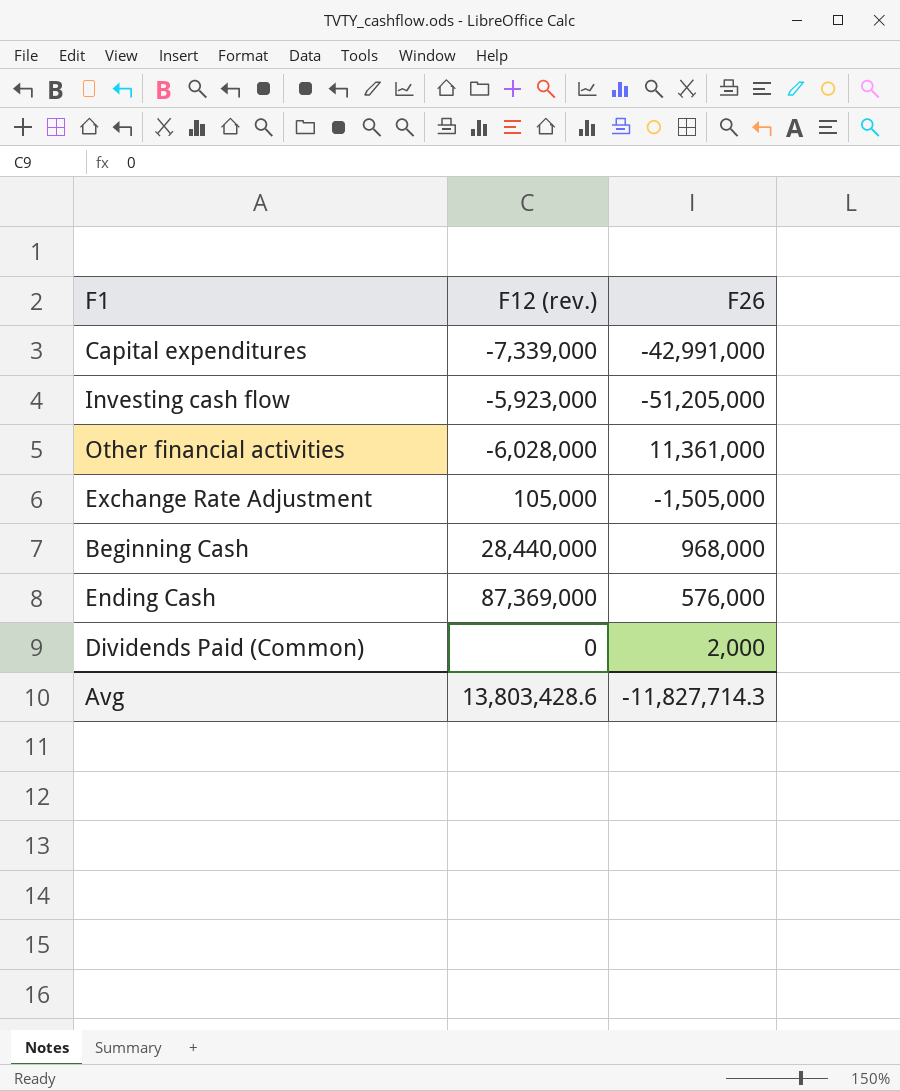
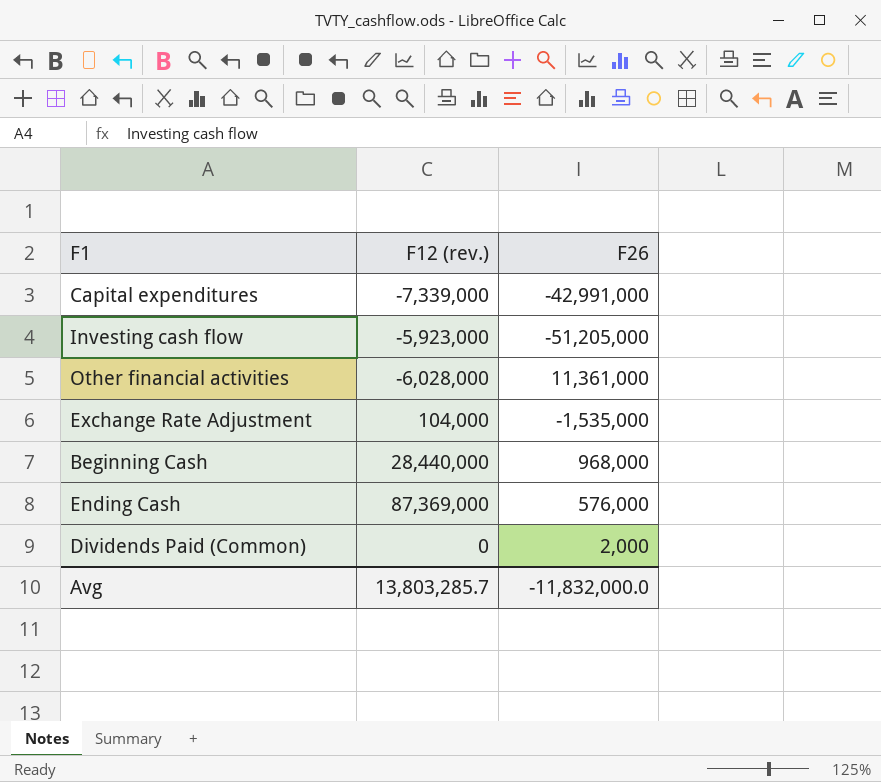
Exchange Rate Adjustment | F12 (rev.): 105,000 -> 104,000
Exchange Rate Adjustment | F26: -1,505,000 -> -1,535,000
Avg | F12 (rev.): 13,803,428.6 -> 13,803,285.7
Avg | F26: -11,827,714.3 -> -11,832,000.0

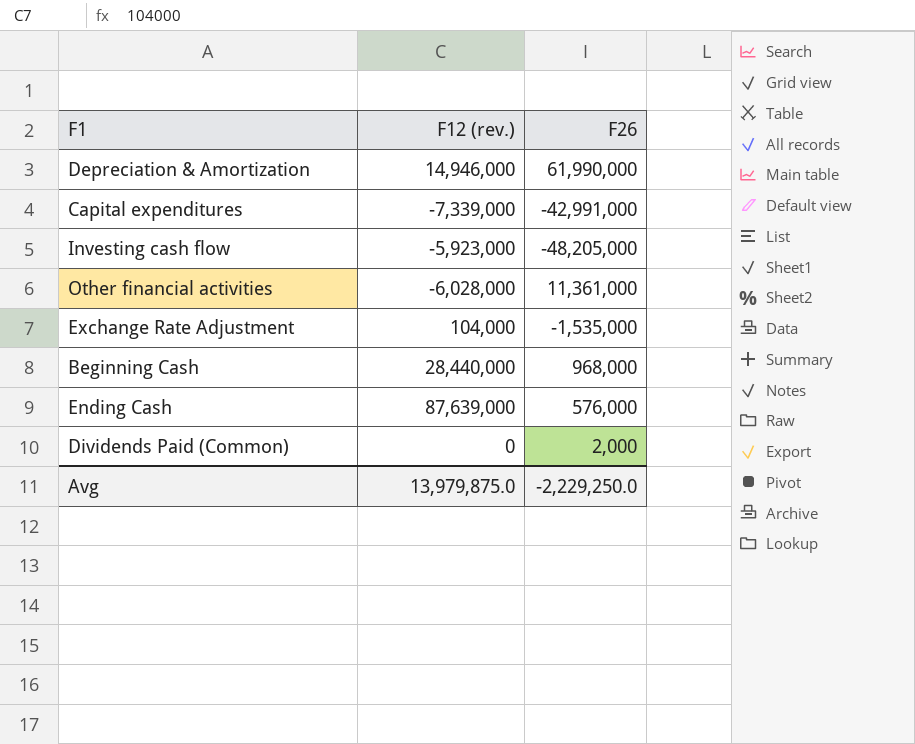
row Depreciation & Amortization: none -> 14,946,000 | 61,990,000
Investing cash flow | F26: -51,205,000 -> -48,205,000
Ending Cash | F12 (rev.): 87,369,000 -> 87,639,000
Avg | F12 (rev.): 13,803,285.7 -> 13,979,875.0
Avg | F26: -11,832,000.0 -> -2,229,250.0

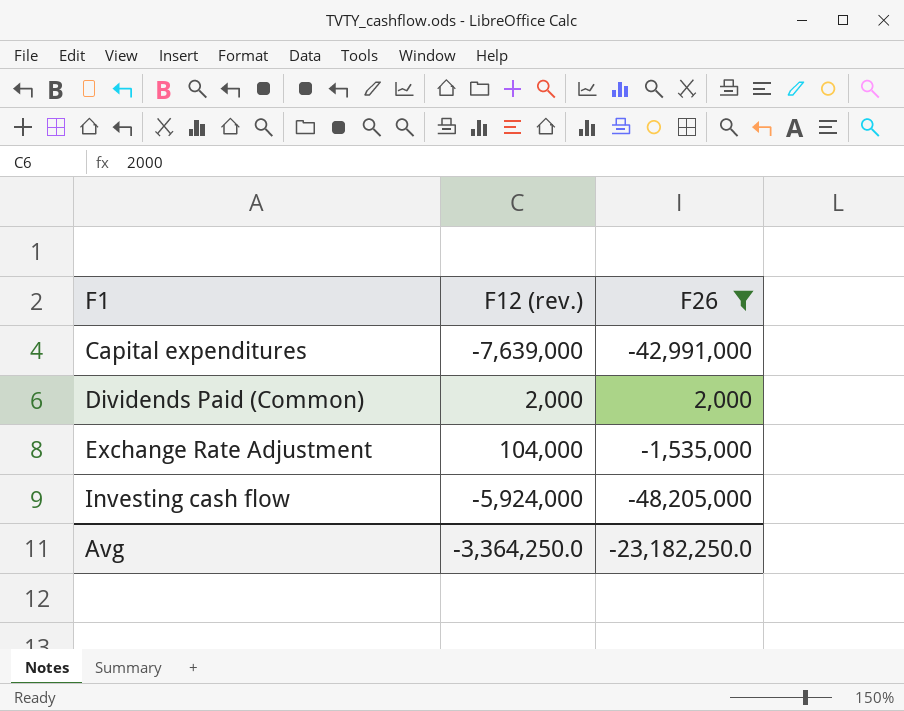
filter: none -> F26 <= 2,000
row order: none -> F1 ascending
Capital expenditures | F12 (rev.): -7,339,000 -> -7,639,000
Dividends Paid (Common) | F12 (rev.): 0 -> 2,000
Investing cash flow | F12 (rev.): -5,923,000 -> -5,924,000
Avg | F12 (rev.): 13,979,875.0 -> -3,364,250.0
Avg | F26: -2,229,250.0 -> -23,182,250.0

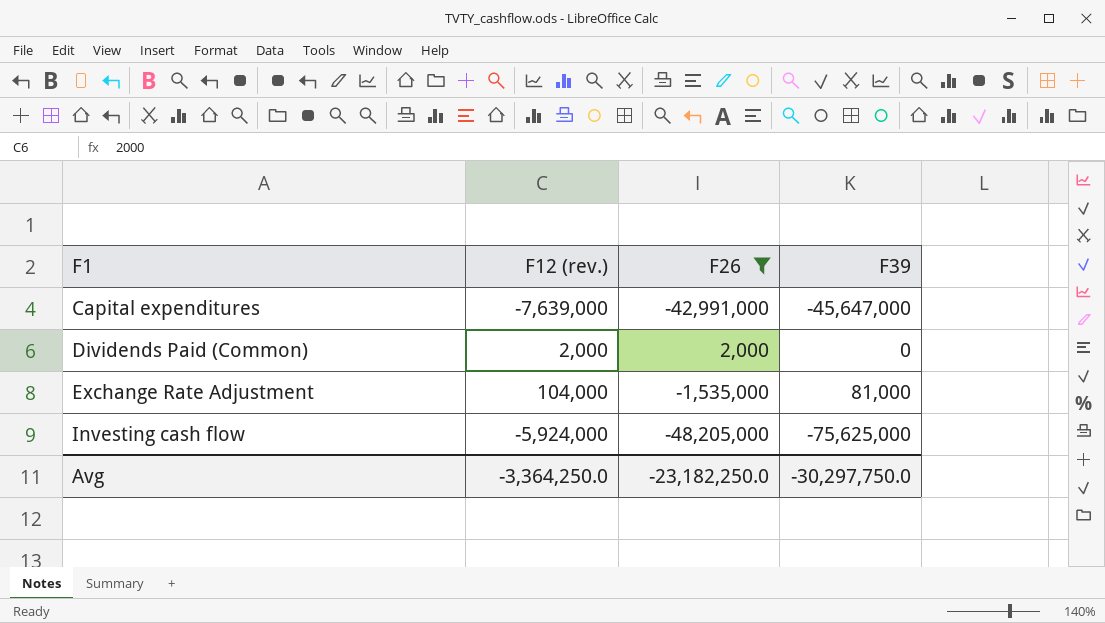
column F39 | position: none -> 4

